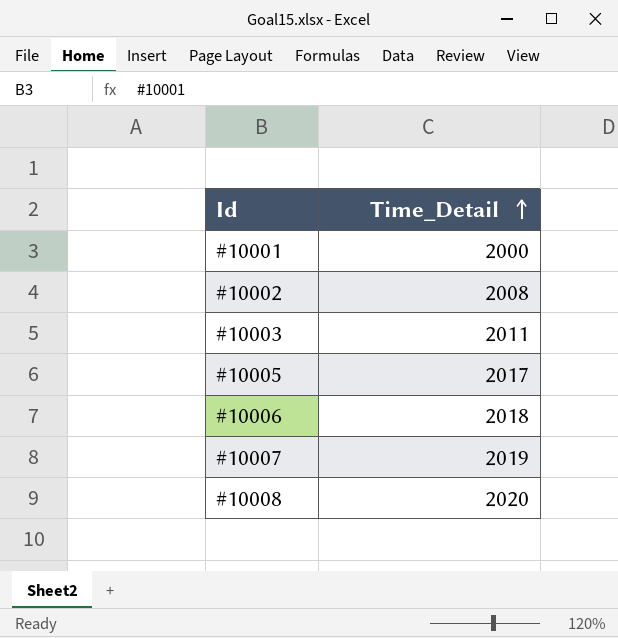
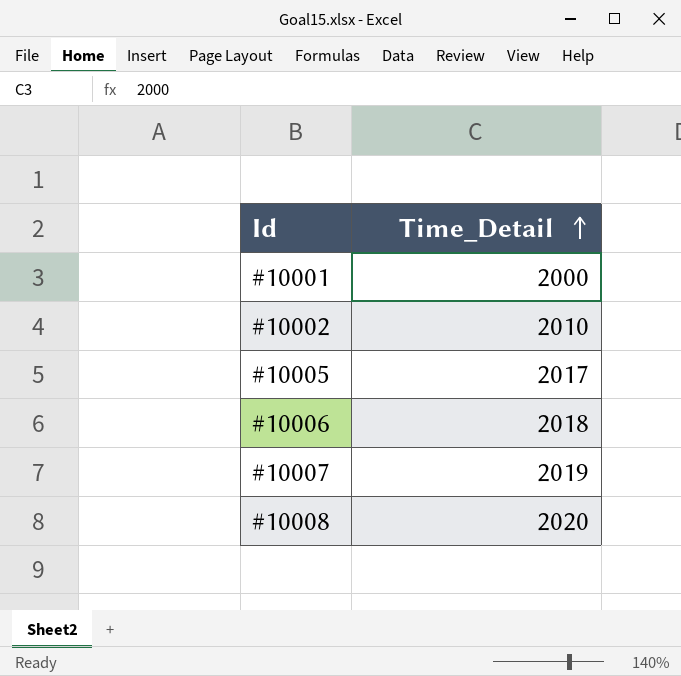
row #10003: 2011 -> none
#10002 | Time_Detail: 2008 -> 2010

